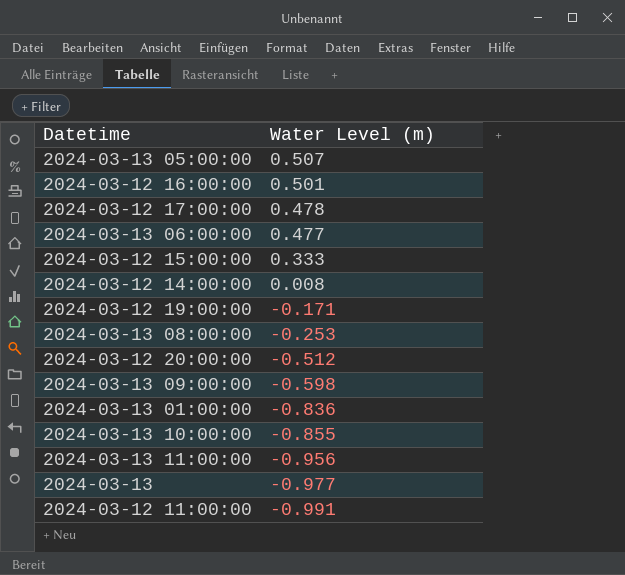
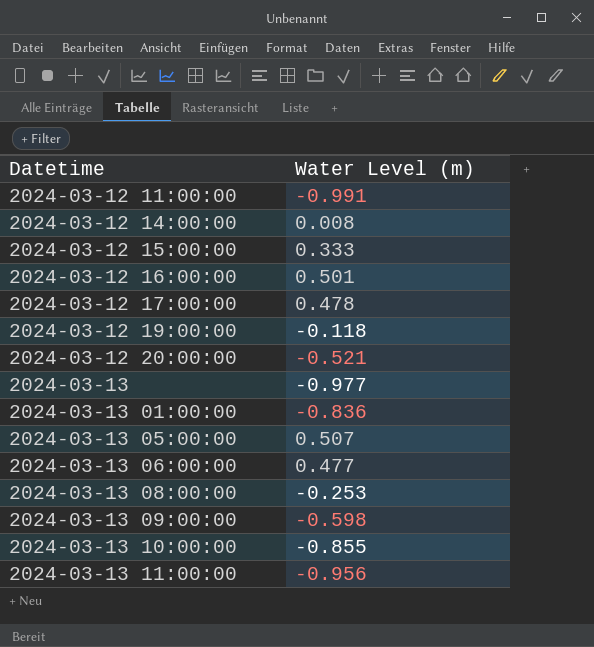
row order: Water Level (m) descending -> Datetime ascending
2024-03-12 19:00:00 | Water Level (m): -0.171 -> -0.118
2024-03-12 20:00:00 | Water Level (m): -0.512 -> -0.521

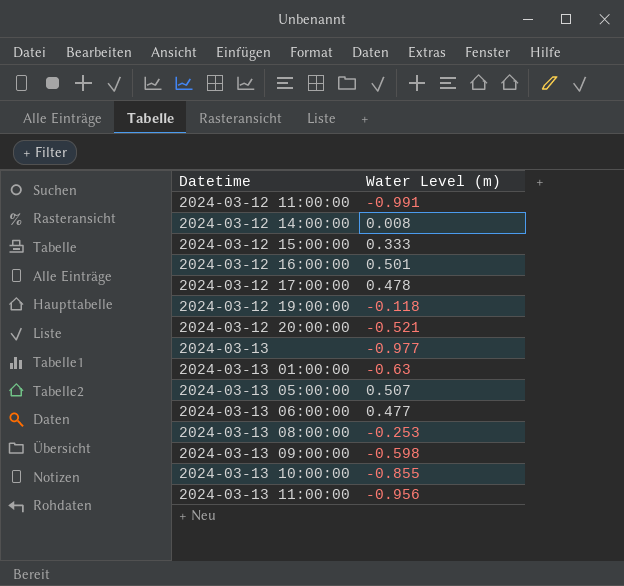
2024-03-13 01:00:00 | Water Level (m): -0.836 -> -0.63

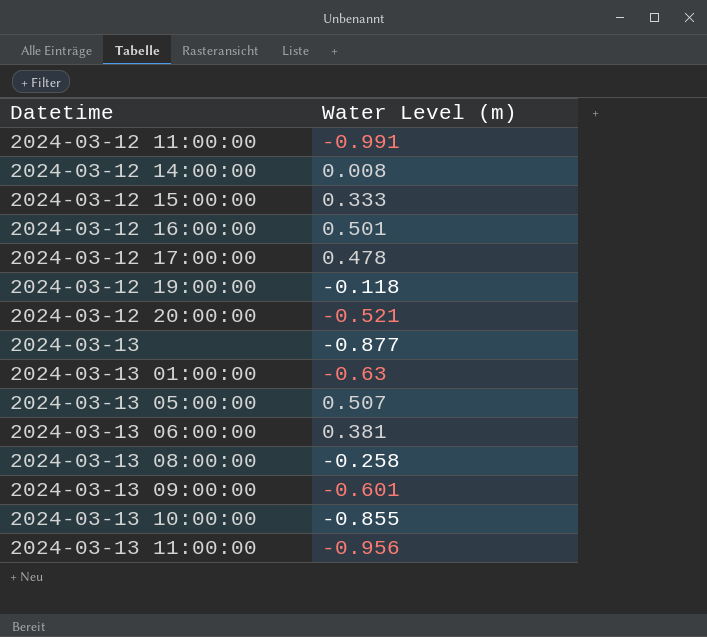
2024-03-13 | Water Level (m): -0.977 -> -0.877
2024-03-13 06:00:00 | Water Level (m): 0.477 -> 0.381
2024-03-13 08:00:00 | Water Level (m): -0.253 -> -0.258
2024-03-13 09:00:00 | Water Level (m): -0.598 -> -0.601

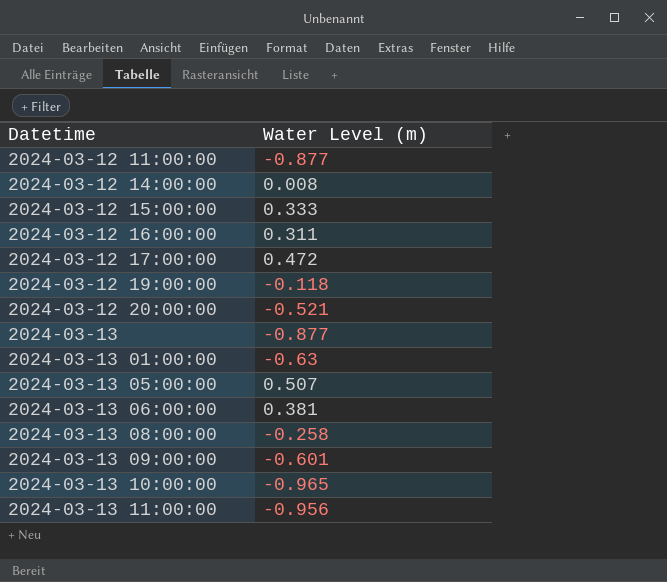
2024-03-12 11:00:00 | Water Level (m): -0.991 -> -0.877
2024-03-12 16:00:00 | Water Level (m): 0.501 -> 0.311
2024-03-12 17:00:00 | Water Level (m): 0.478 -> 0.472
2024-03-13 10:00:00 | Water Level (m): -0.855 -> -0.965

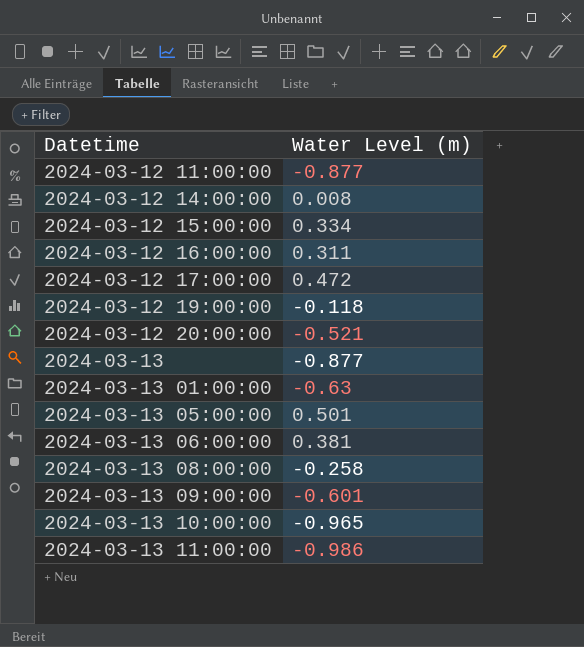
2024-03-12 15:00:00 | Water Level (m): 0.333 -> 0.334
2024-03-13 05:00:00 | Water Level (m): 0.507 -> 0.501
2024-03-13 11:00:00 | Water Level (m): -0.956 -> -0.986

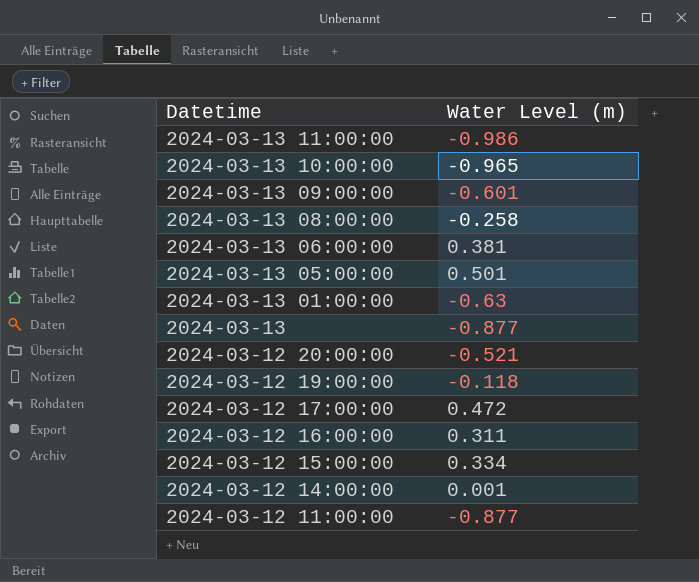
row order: Datetime ascending -> Datetime descending
2024-03-12 14:00:00 | Water Level (m): 0.008 -> 0.001

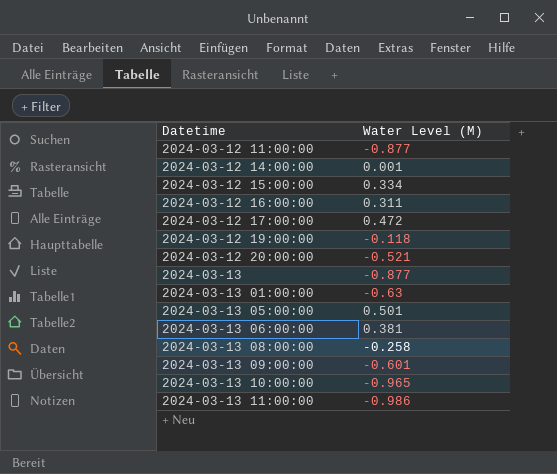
row order: Datetime descending -> Datetime ascending
column name: Water Level (m) -> Water Level (M)

